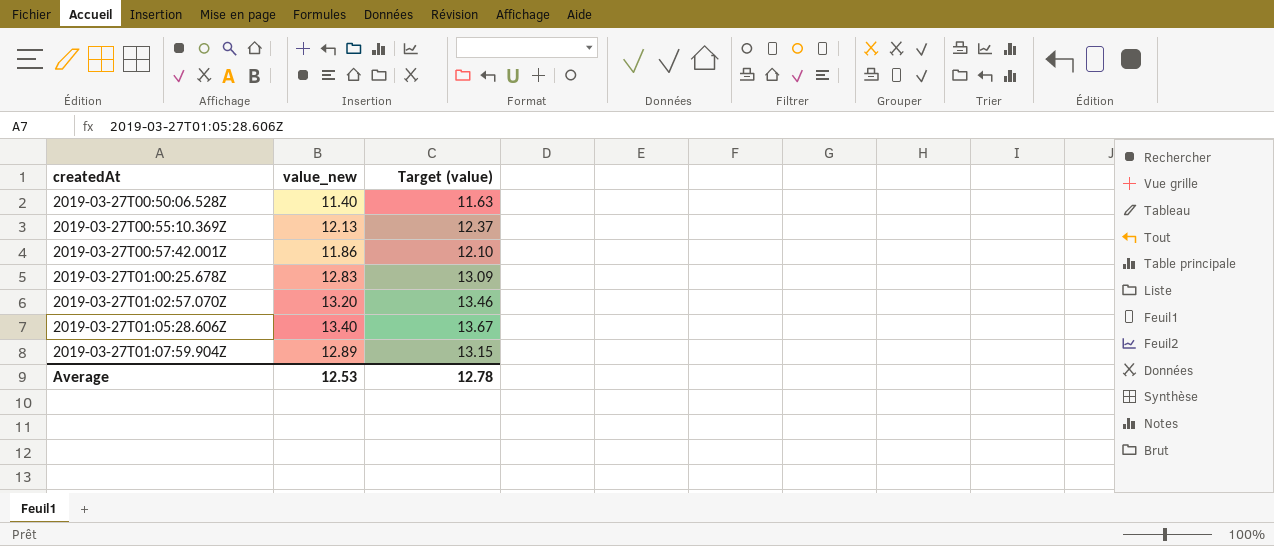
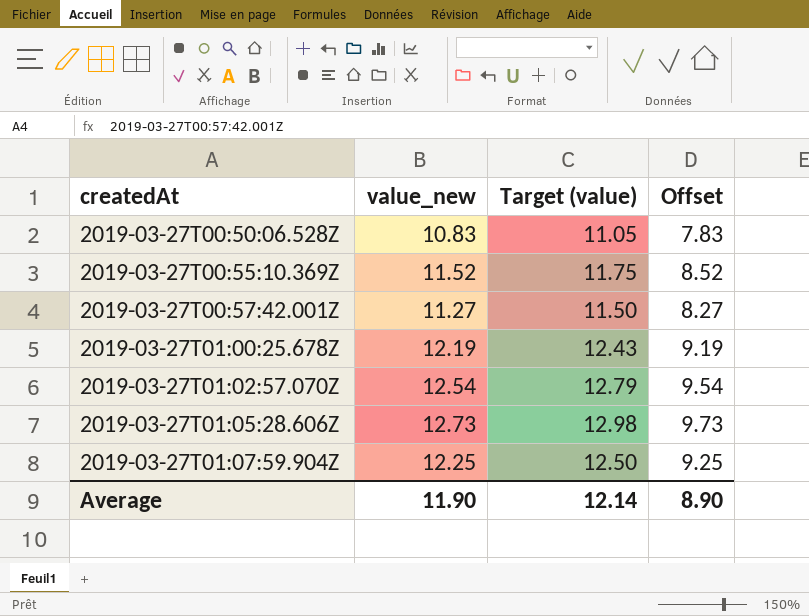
column Offset | formula: none -> [value_new] - 3
2019-03-27T00:50:06.528Z | value_new: 11.40 -> 10.83
2019-03-27T00:50:06.528Z | Target (value): 11.63 -> 11.05
2019-03-27T00:55:10.369Z | value_new: 12.13 -> 11.52
2019-03-27T00:55:10.369Z | Target (value): 12.37 -> 11.75
2019-03-27T00:57:42.001Z | value_new: 11.86 -> 11.27
2019-03-27T00:57:42.001Z | Target (value): 12.10 -> 11.50
2019-03-27T01:00:25.678Z | value_new: 12.83 -> 12.19
2019-03-27T01:00:25.678Z | Target (value): 13.09 -> 12.43
2019-03-27T01:02:57.070Z | value_new: 13.20 -> 12.54
2019-03-27T01:02:57.070Z | Target (value): 13.46 -> 12.79
2019-03-27T01:05:28.606Z | value_new: 13.40 -> 12.73
2019-03-27T01:05:28.606Z | Target (value): 13.67 -> 12.98
2019-03-27T01:07:59.904Z | value_new: 12.89 -> 12.25
2019-03-27T01:07:59.904Z | Target (value): 13.15 -> 12.50
Average | value_new: 12.53 -> 11.90
Average | Target (value): 12.78 -> 12.14

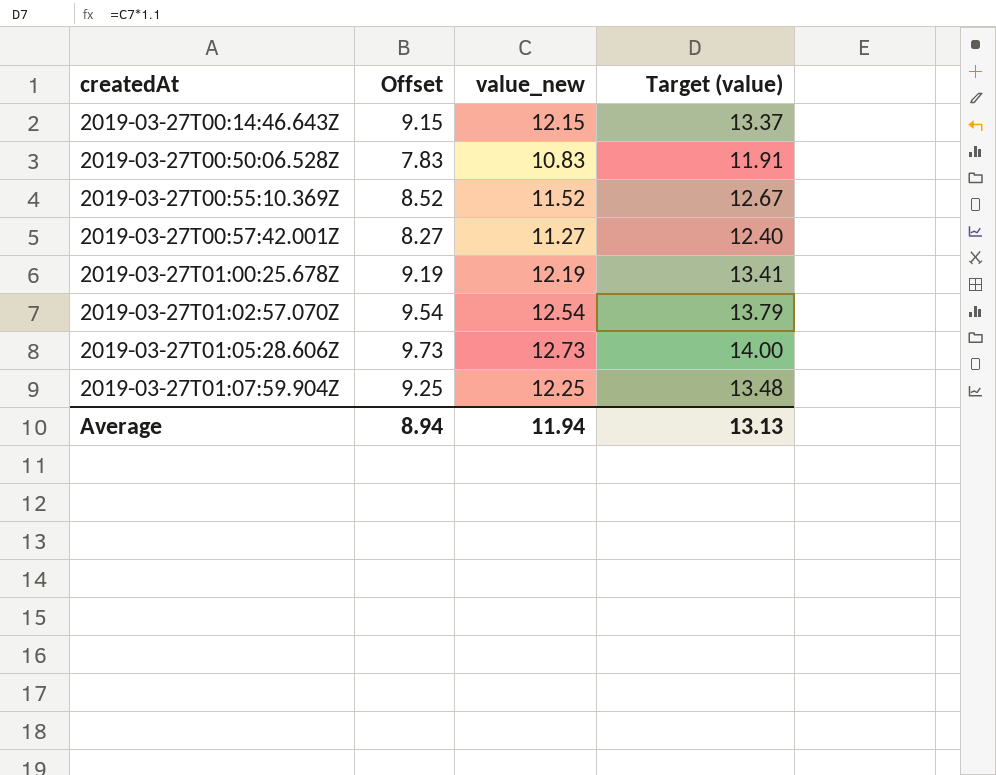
column Offset | position: 4 -> 2
column Target (value) | formula: [value_new] * 1.02 -> [value_new] * 1.1
row 2019-03-27T00:14:46.643Z: none -> 9.15 | 12.15 | 13.37
Average | Offset: 8.90 -> 8.94
Average | value_new: 11.90 -> 11.94
Average | Target (value): 12.14 -> 13.13

